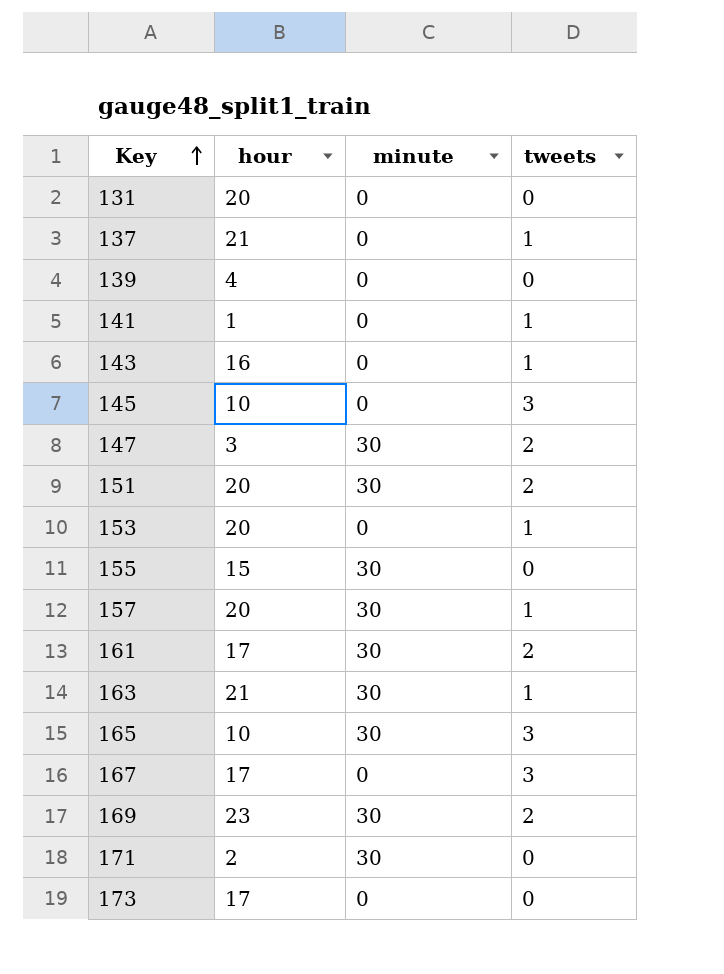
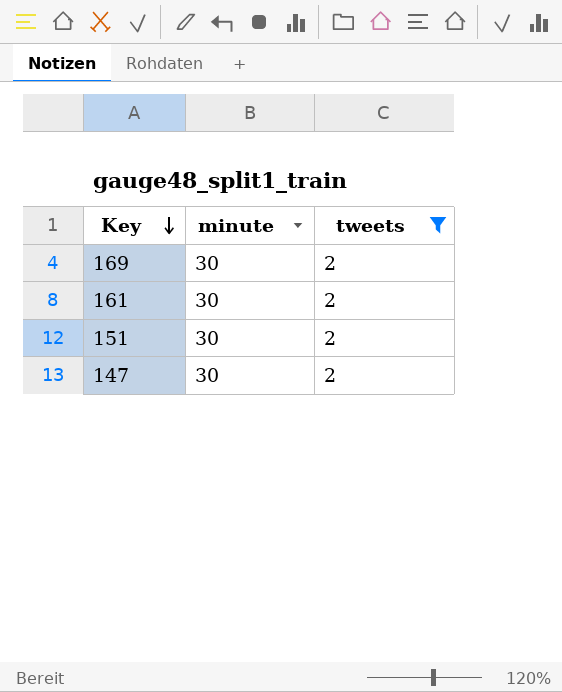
filter: none -> tweets = 2
row order: Key ascending -> Key descending
column hour | position: 2 -> none

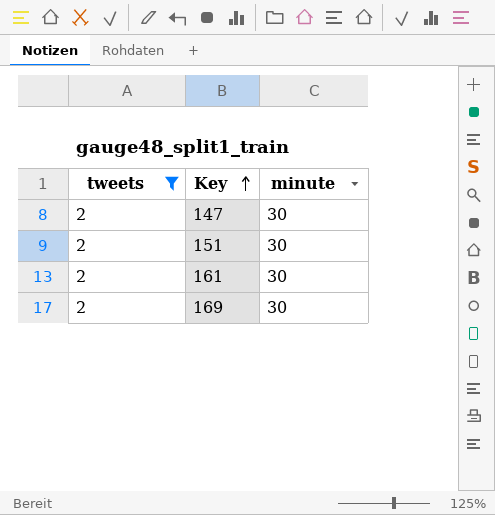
row order: Key descending -> Key ascending
column tweets | position: 3 -> 1

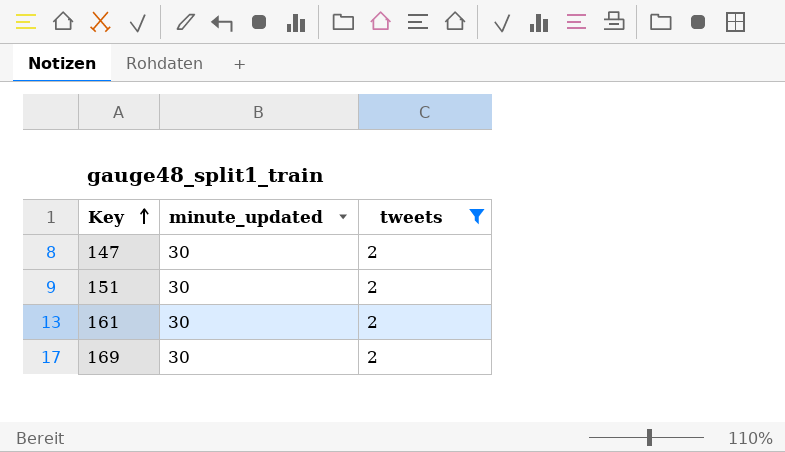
column name: minute -> minute_updated
column tweets | position: 1 -> 3

